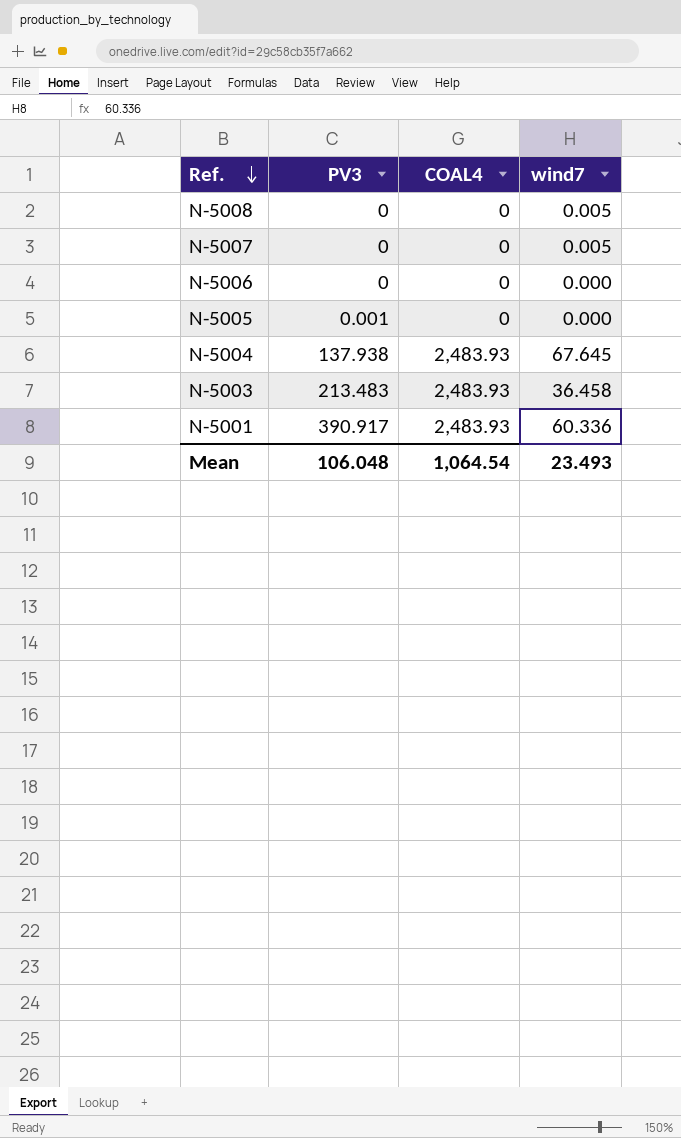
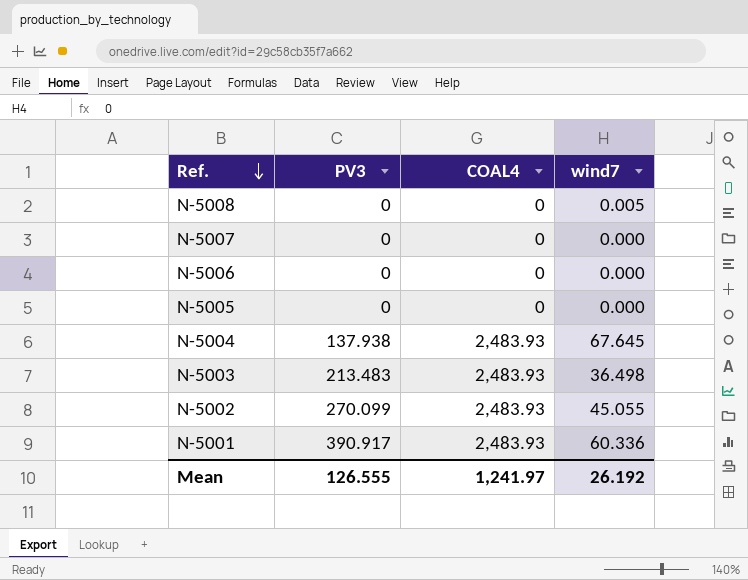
N-5007 | wind7: 0.005 -> 0.000
N-5005 | PV3: 0.001 -> 0
N-5003 | wind7: 36.458 -> 36.498
row N-5002: none -> 270.099 | 2,483.93 | 45.055
Mean | PV3: 106.048 -> 126.555
Mean | COAL4: 1,064.54 -> 1,241.97
Mean | wind7: 23.493 -> 26.192

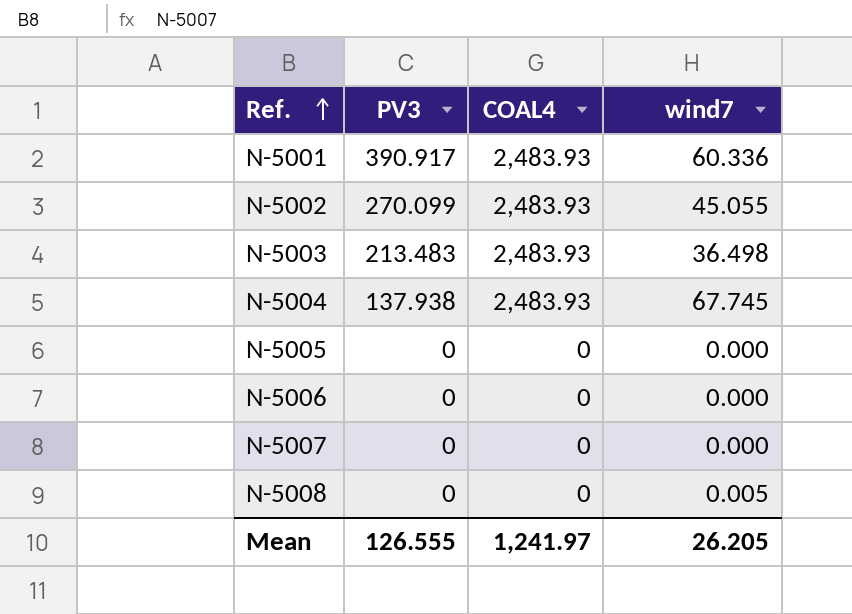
row order: Ref. descending -> Ref. ascending
N-5004 | wind7: 67.645 -> 67.745
Mean | wind7: 26.192 -> 26.205

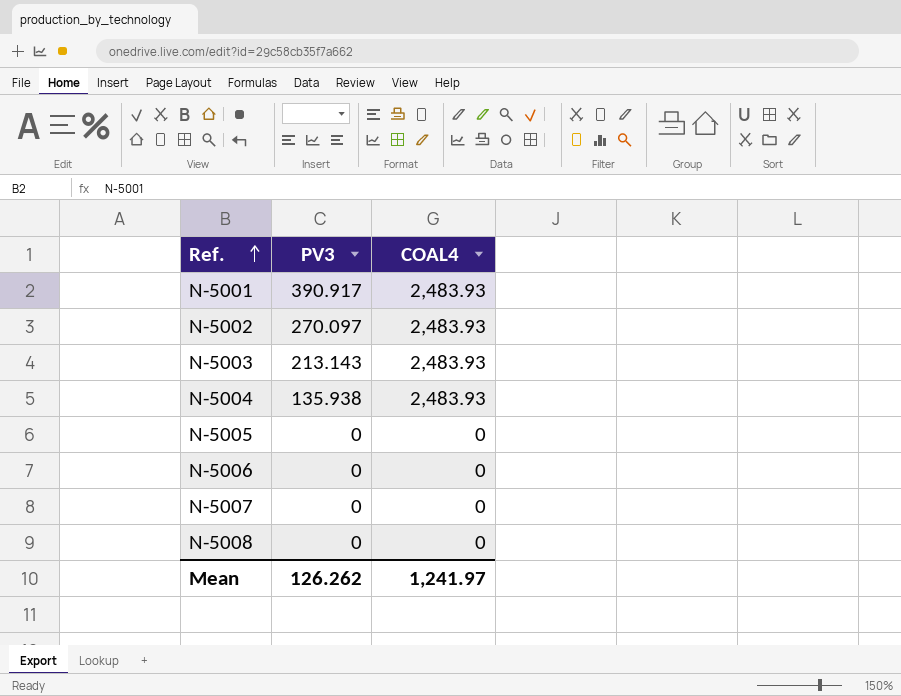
column wind7 | position: 4 -> none
N-5002 | PV3: 270.099 -> 270.097
N-5003 | PV3: 213.483 -> 213.143
N-5004 | PV3: 137.938 -> 135.938
Mean | PV3: 126.555 -> 126.262

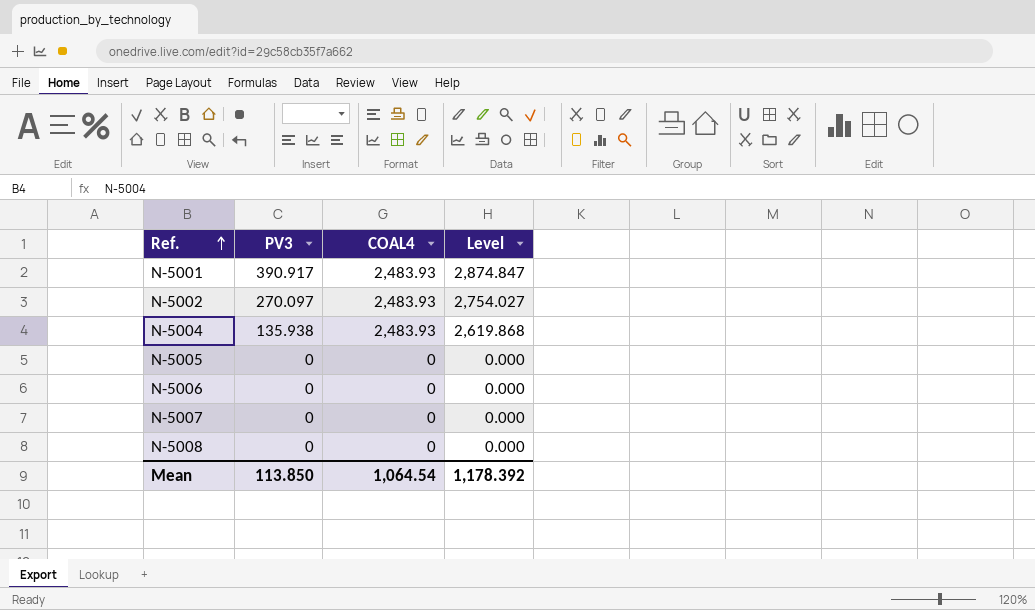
column Level | formula: none -> [PV3] + [COAL4]
row N-5003: 213.143 | 2,483.93 -> none
Mean | PV3: 126.262 -> 113.850
Mean | COAL4: 1,241.97 -> 1,064.54

